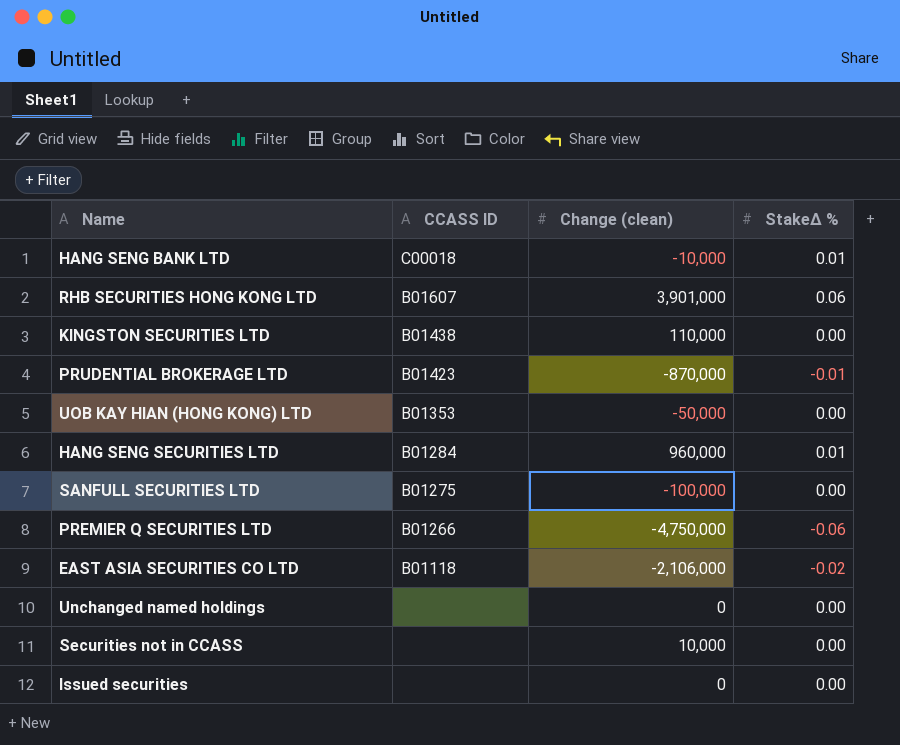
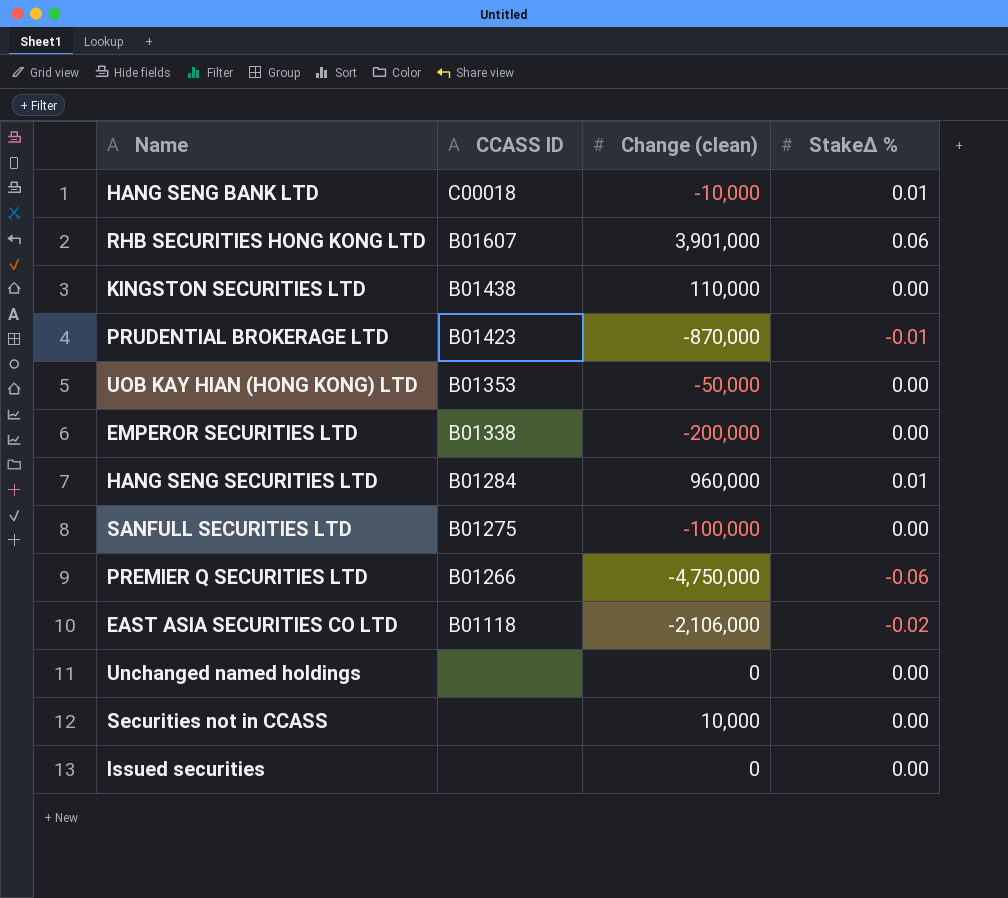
row EMPEROR SECURITIES LTD: none -> B01338 | -200,000 | 0.00

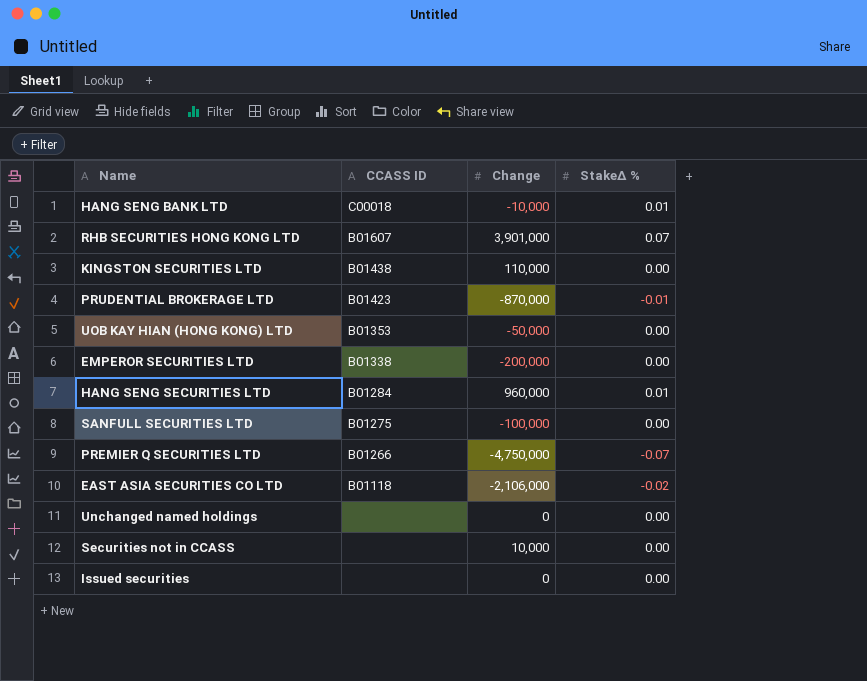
column name: Change (clean) -> Change
RHB SECURITIES HONG KONG LTD | StakeΔ %: 0.06 -> 0.07
PREMIER Q SECURITIES LTD | StakeΔ %: -0.06 -> -0.07

